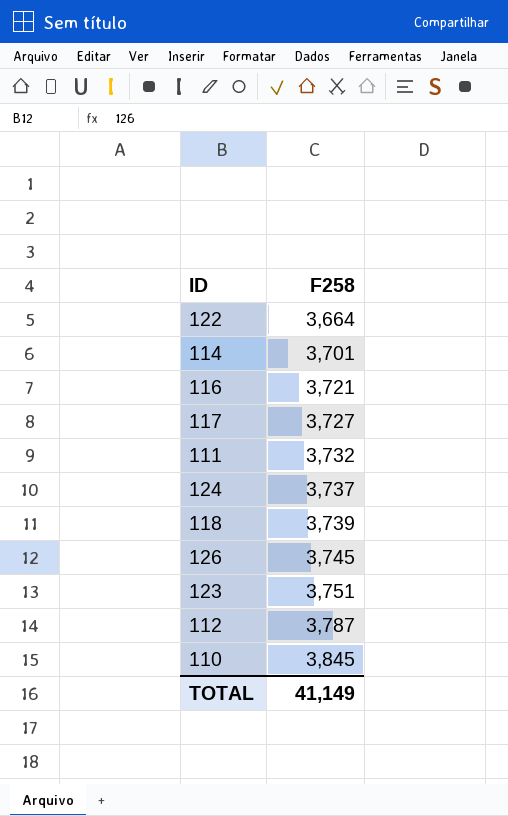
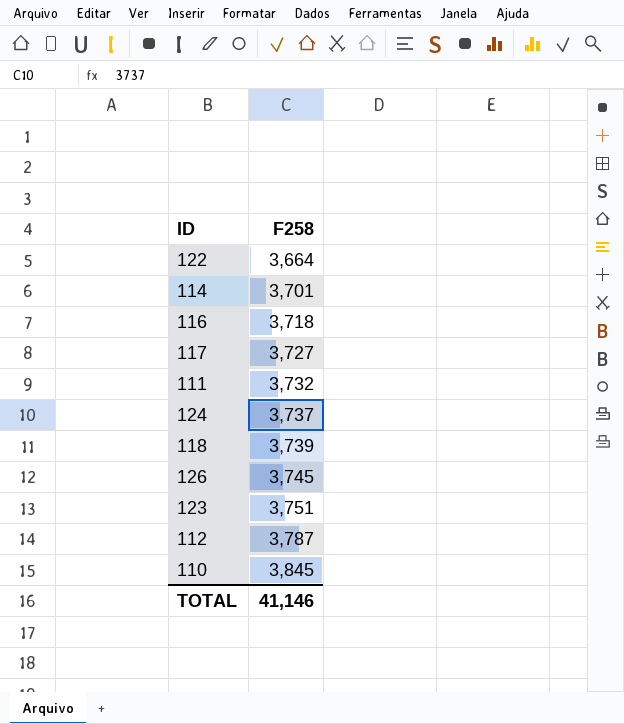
116 | F258: 3,721 -> 3,718
TOTAL | F258: 41,149 -> 41,146

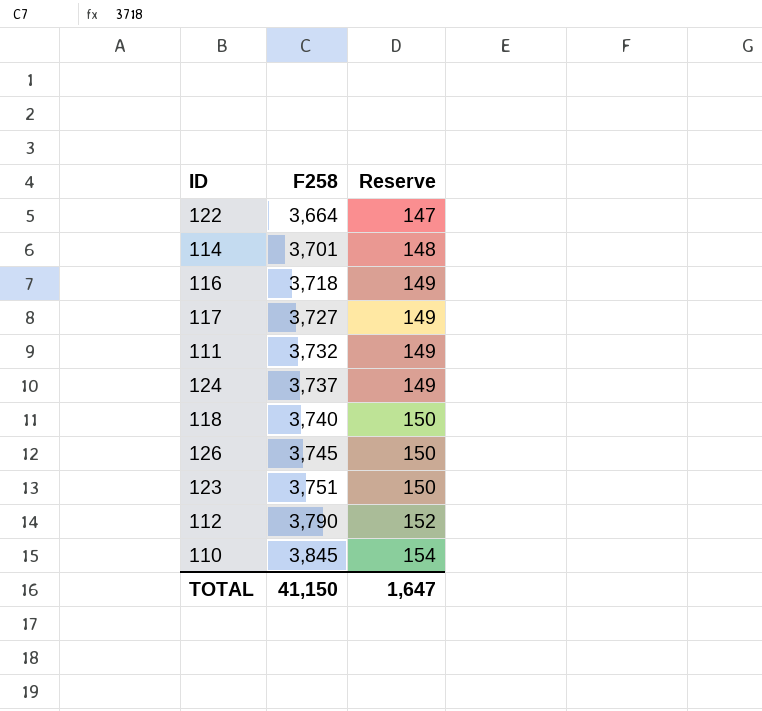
column Reserve | formula: none -> [F258] * 0.04
118 | F258: 3,739 -> 3,740
112 | F258: 3,787 -> 3,790
TOTAL | F258: 41,146 -> 41,150

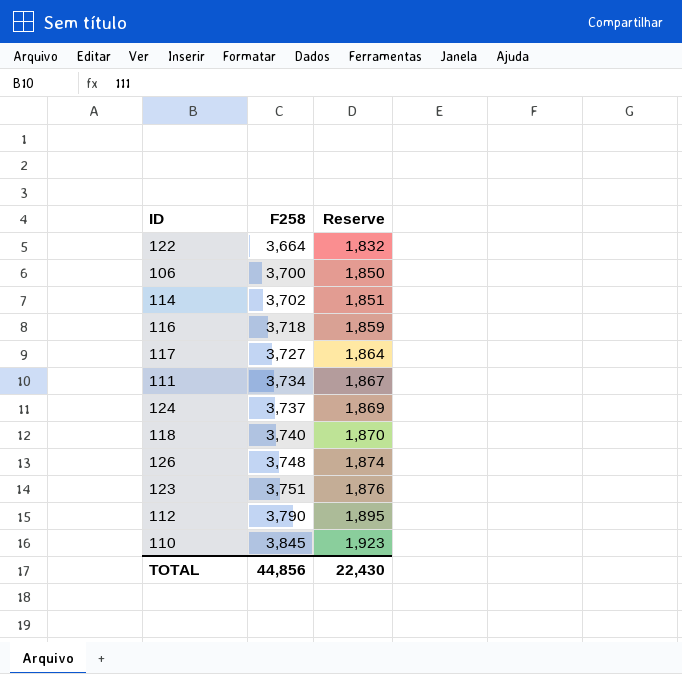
column Reserve | formula: [F258] * 0.04 -> [F258] * 0.5
row 106: none -> 3,700 | 1,850
114 | F258: 3,701 -> 3,702
111 | F258: 3,732 -> 3,734
126 | F258: 3,745 -> 3,748
TOTAL | F258: 41,150 -> 44,856
TOTAL | Reserve: 1,647 -> 22,430

